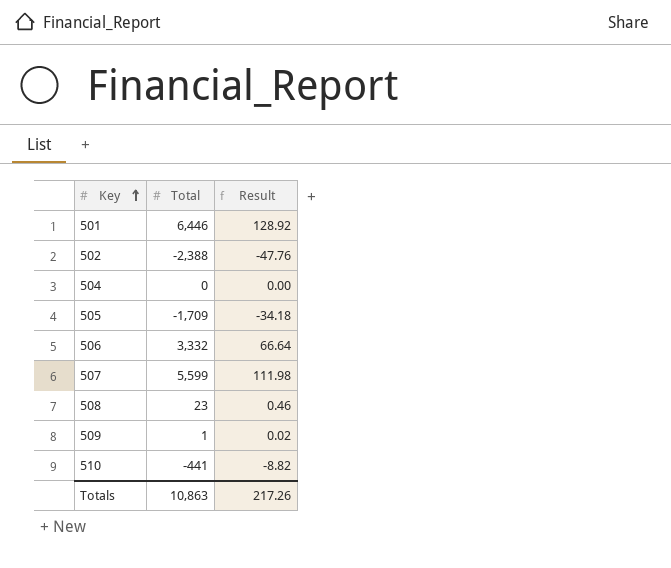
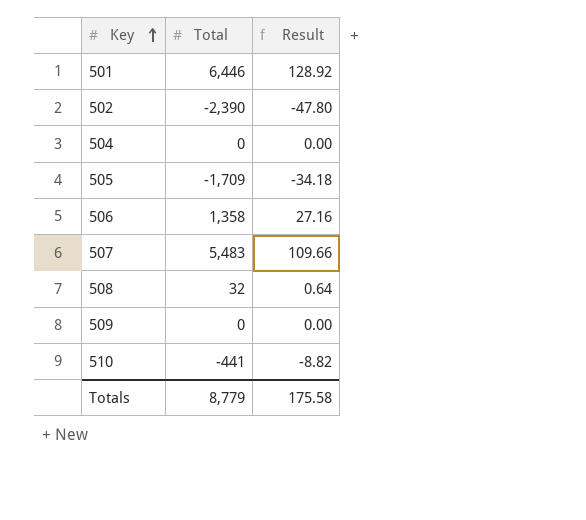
502 | Total: -2,388 -> -2,390
502 | Result: -47.76 -> -47.80
506 | Total: 3,332 -> 1,358
506 | Result: 66.64 -> 27.16
507 | Total: 5,599 -> 5,483
507 | Result: 111.98 -> 109.66
508 | Total: 23 -> 32
508 | Result: 0.46 -> 0.64
509 | Total: 1 -> 0
509 | Result: 0.02 -> 0.00
Totals | Total: 10,863 -> 8,779
Totals | Result: 217.26 -> 175.58

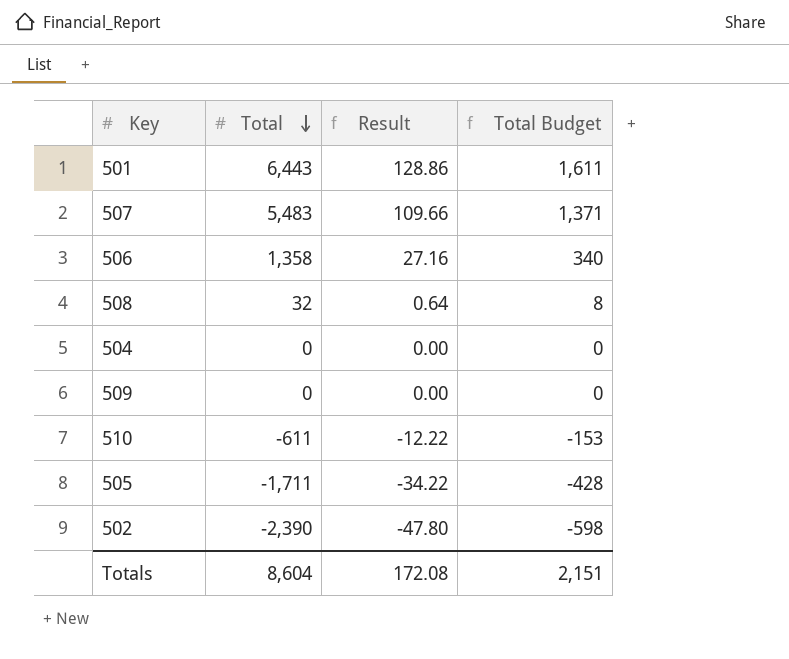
row order: Key ascending -> Total descending
column Total Budget | formula: none -> [Total] * 0.25
501 | Total: 6,446 -> 6,443
501 | Result: 128.92 -> 128.86
510 | Total: -441 -> -611
510 | Result: -8.82 -> -12.22
505 | Total: -1,709 -> -1,711
505 | Result: -34.18 -> -34.22
Totals | Total: 8,779 -> 8,604
Totals | Result: 175.58 -> 172.08

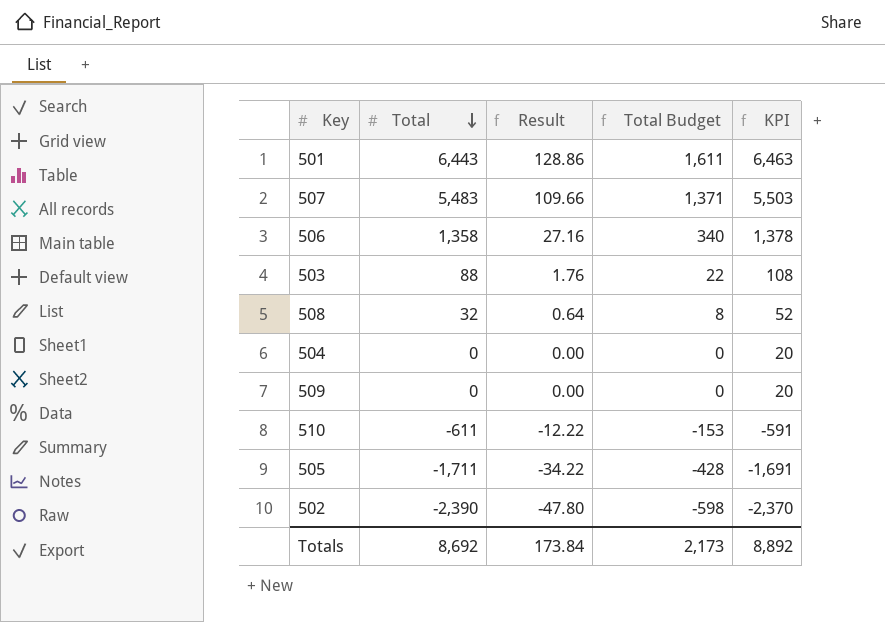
column KPI | formula: none -> [Total] + 20
row 503: none -> 88 | 1.76 | 22 | 108
Totals | Total: 8,604 -> 8,692
Totals | Result: 172.08 -> 173.84
Totals | Total Budget: 2,151 -> 2,173

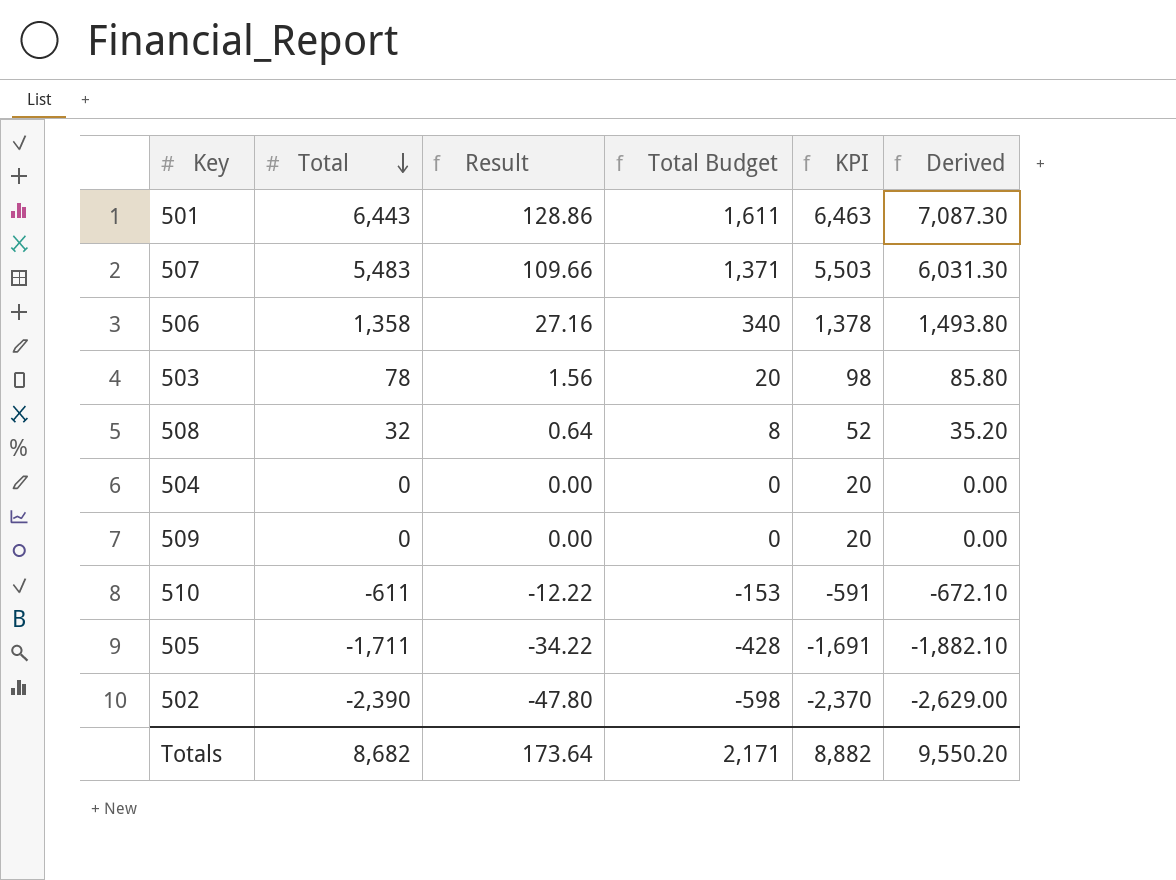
column Derived | formula: none -> [Total] * 1.1
503 | Total: 88 -> 78
503 | Result: 1.76 -> 1.56
503 | Total Budget: 22 -> 20
503 | KPI: 108 -> 98
Totals | Total: 8,692 -> 8,682
Totals | Result: 173.84 -> 173.64
Totals | Total Budget: 2,173 -> 2,171
Totals | KPI: 8,892 -> 8,882

